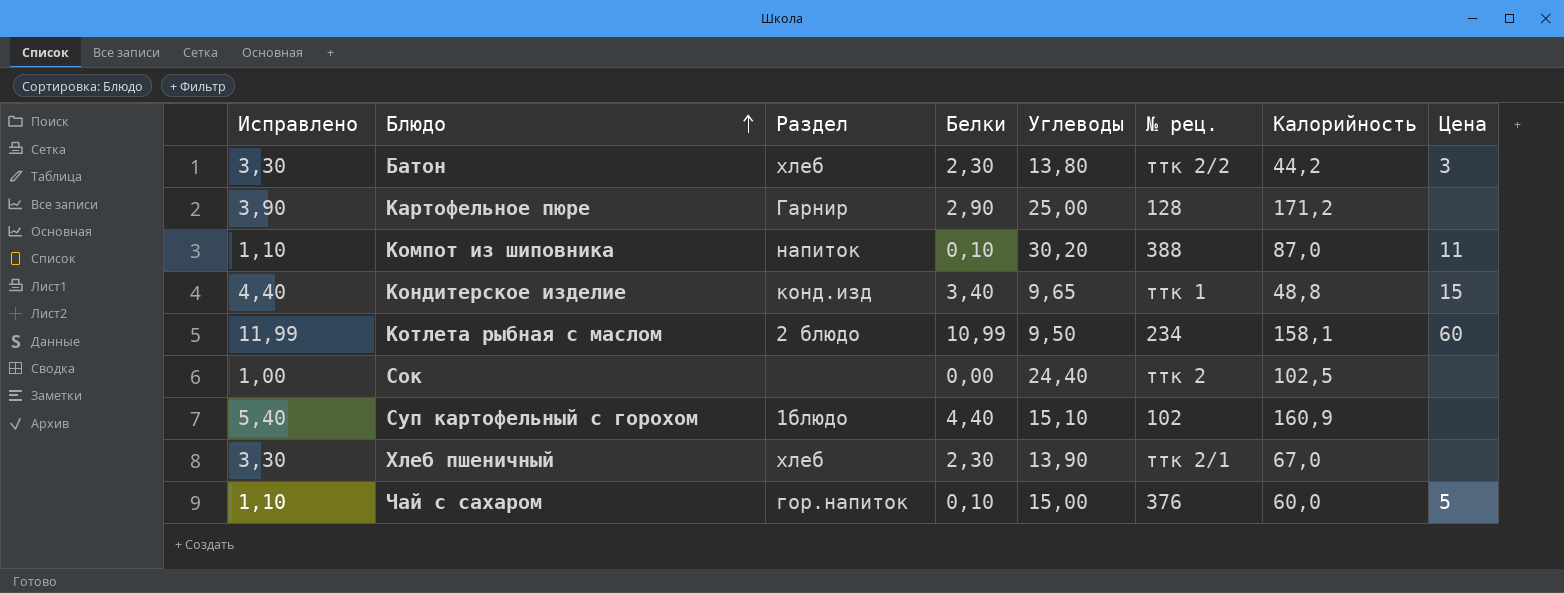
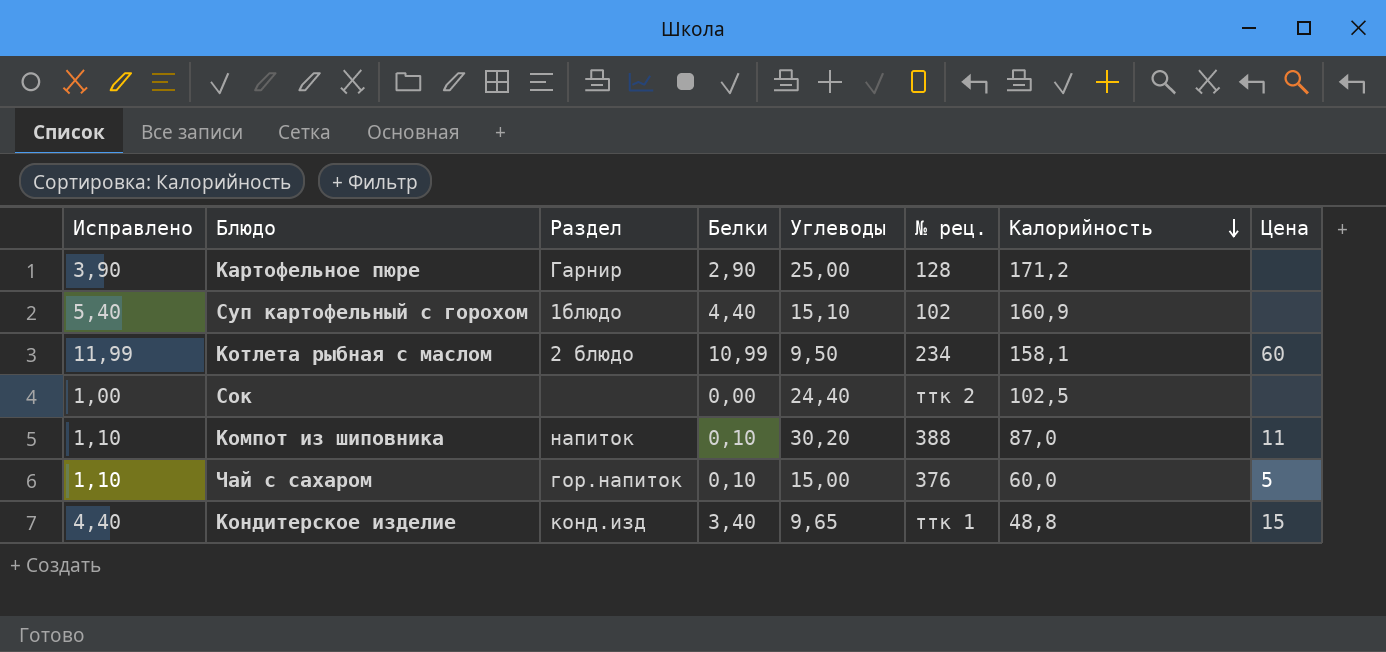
row order: Блюдо ascending -> Калорийность descending
row Батон: 3,30 | хлеб | 2,30 | 13,80 | ттк 2/2 | 44,2 | 3 -> none
row Хлеб пшеничный: 3,30 | хлеб | 2,30 | 13,90 | ттк 2/1 | 67,0 | none -> none

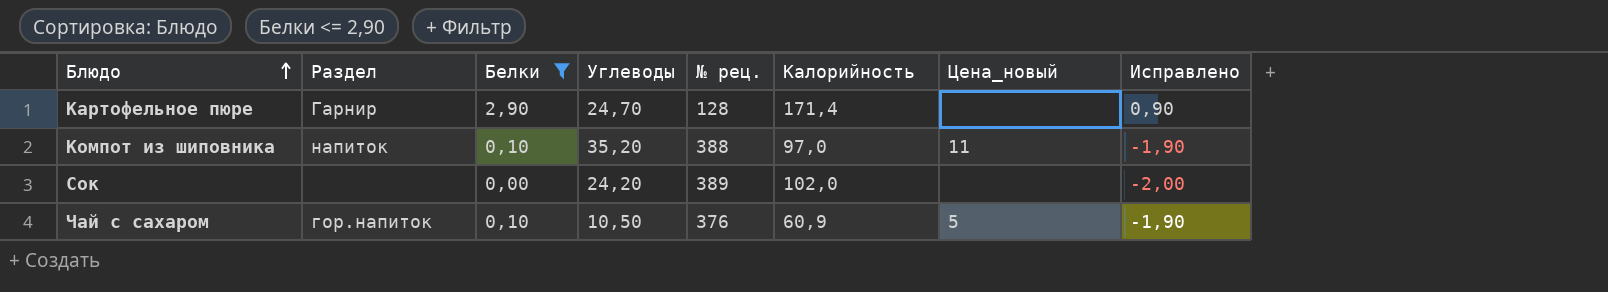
filter: none -> Белки <= 2,90
row order: Калорийность descending -> Блюдо ascending
column name: Цена -> Цена_новый
column Исправлено | formula: [Белки] + 1 -> [Белки] - 2
column Исправлено | position: 1 -> 8
Картофельное пюре | Углеводы: 25,00 -> 24,70
Картофельное пюре | Калорийность: 171,2 -> 171,4
Компот из шиповника | Углеводы: 30,20 -> 35,20
Компот из шиповника | Калорийность: 87,0 -> 97,0
Сок | Углеводы: 24,40 -> 24,20
Сок | № рец.: ттк 2 -> 389
Сок | Калорийность: 102,5 -> 102,0
Чай с сахаром | Углеводы: 15,00 -> 10,50
Чай с сахаром | Калорийность: 60,0 -> 60,9

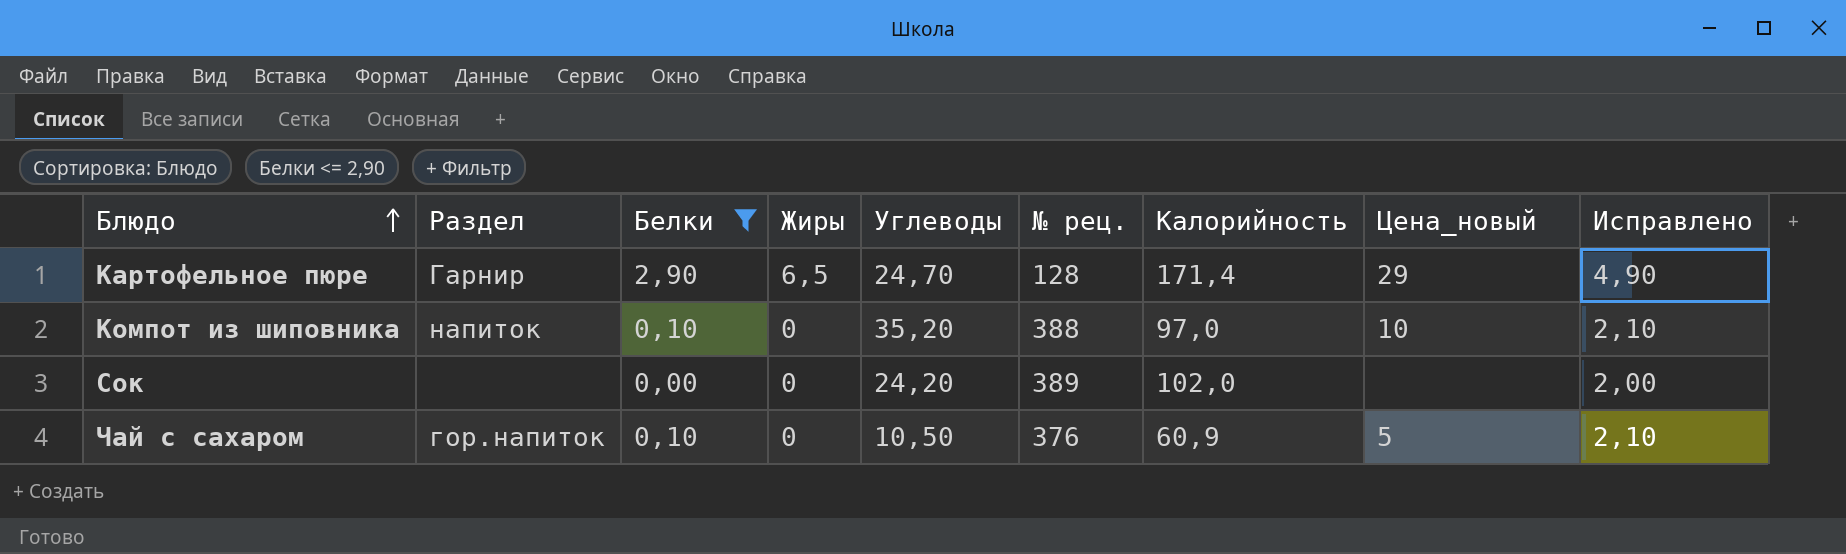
column Жиры | position: none -> 4
column Исправлено | formula: [Белки] - 2 -> [Белки] + 2
Картофельное пюре | Цена_новый: none -> 29
Компот из шиповника | Цена_новый: 11 -> 10

